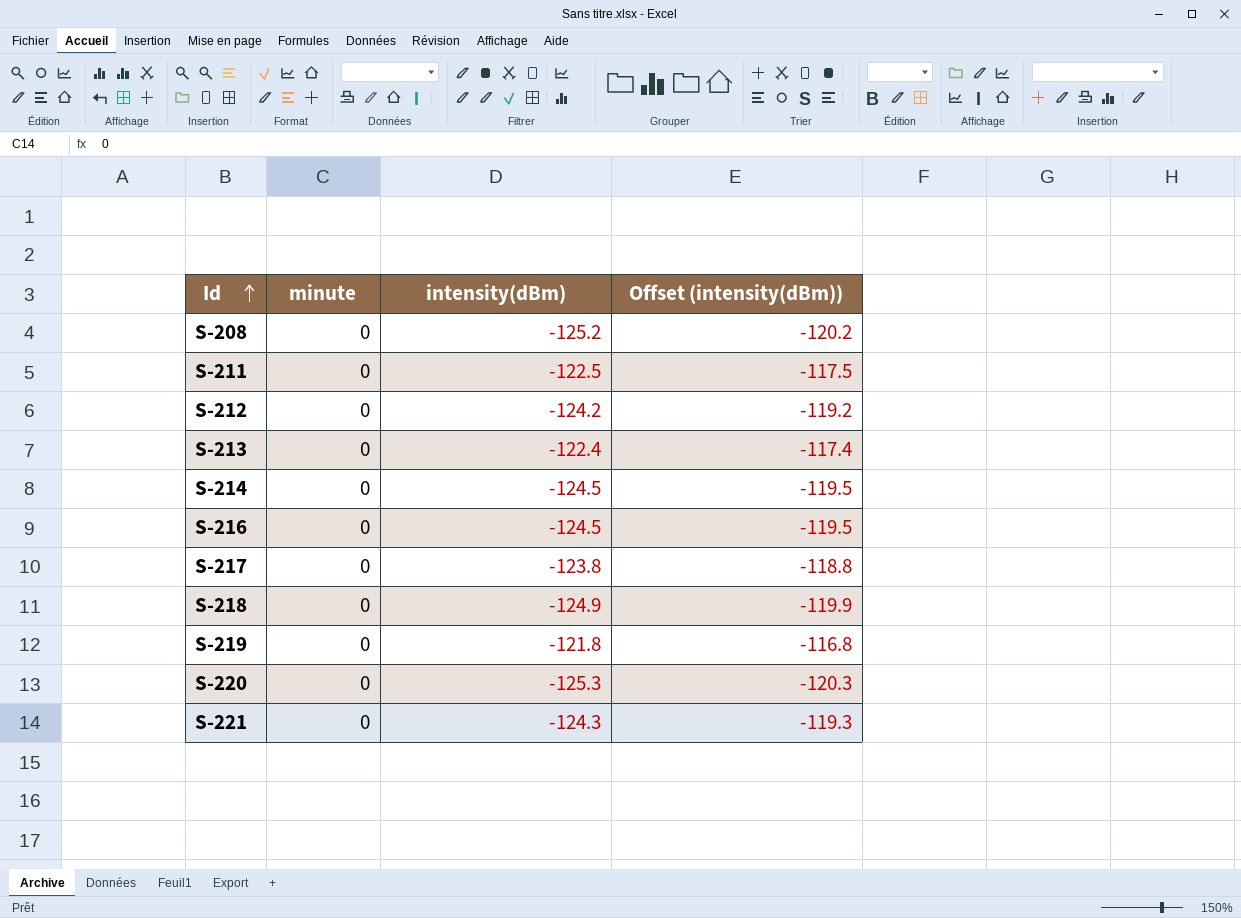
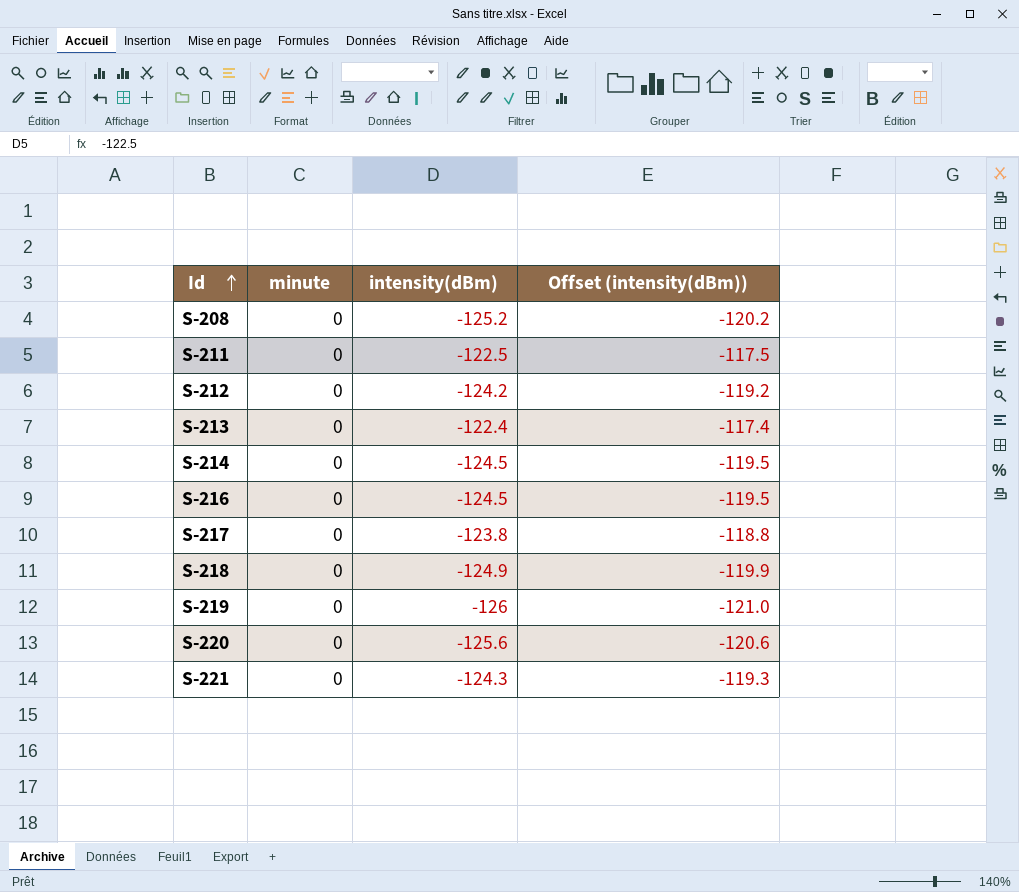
S-219 | intensity(dBm): -121.8 -> -126
S-219 | Offset (intensity(dBm)): -116.8 -> -121.0
S-220 | intensity(dBm): -125.3 -> -125.6
S-220 | Offset (intensity(dBm)): -120.3 -> -120.6

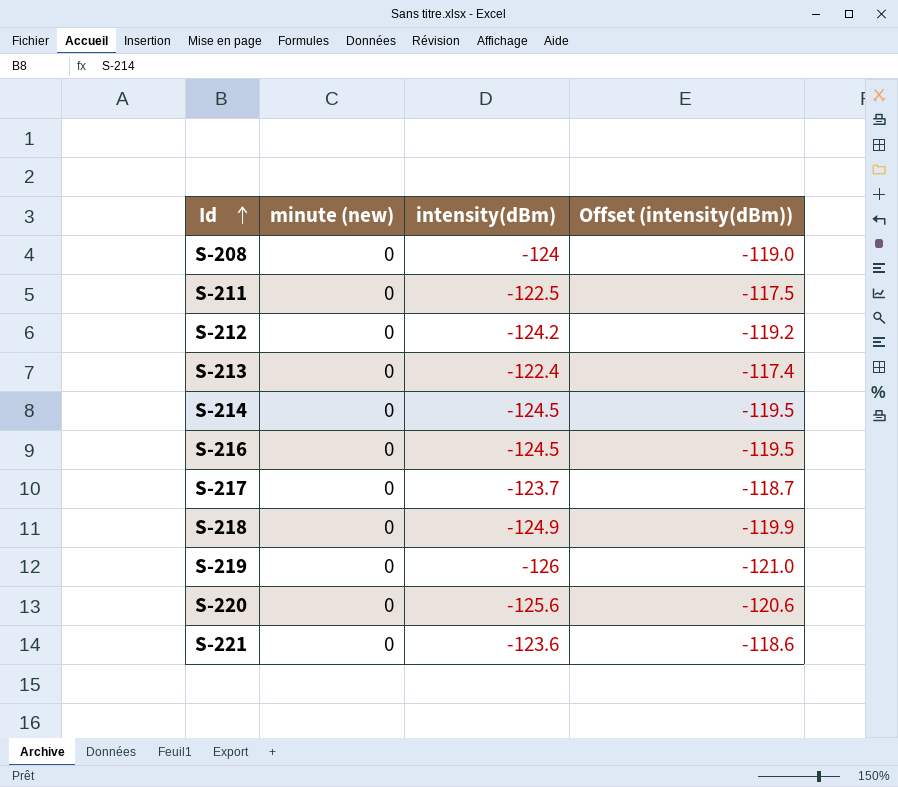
column name: minute -> minute (new)
S-208 | intensity(dBm): -125.2 -> -124
S-208 | Offset (intensity(dBm)): -120.2 -> -119.0
S-217 | intensity(dBm): -123.8 -> -123.7
S-217 | Offset (intensity(dBm)): -118.8 -> -118.7
S-221 | intensity(dBm): -124.3 -> -123.6
S-221 | Offset (intensity(dBm)): -119.3 -> -118.6

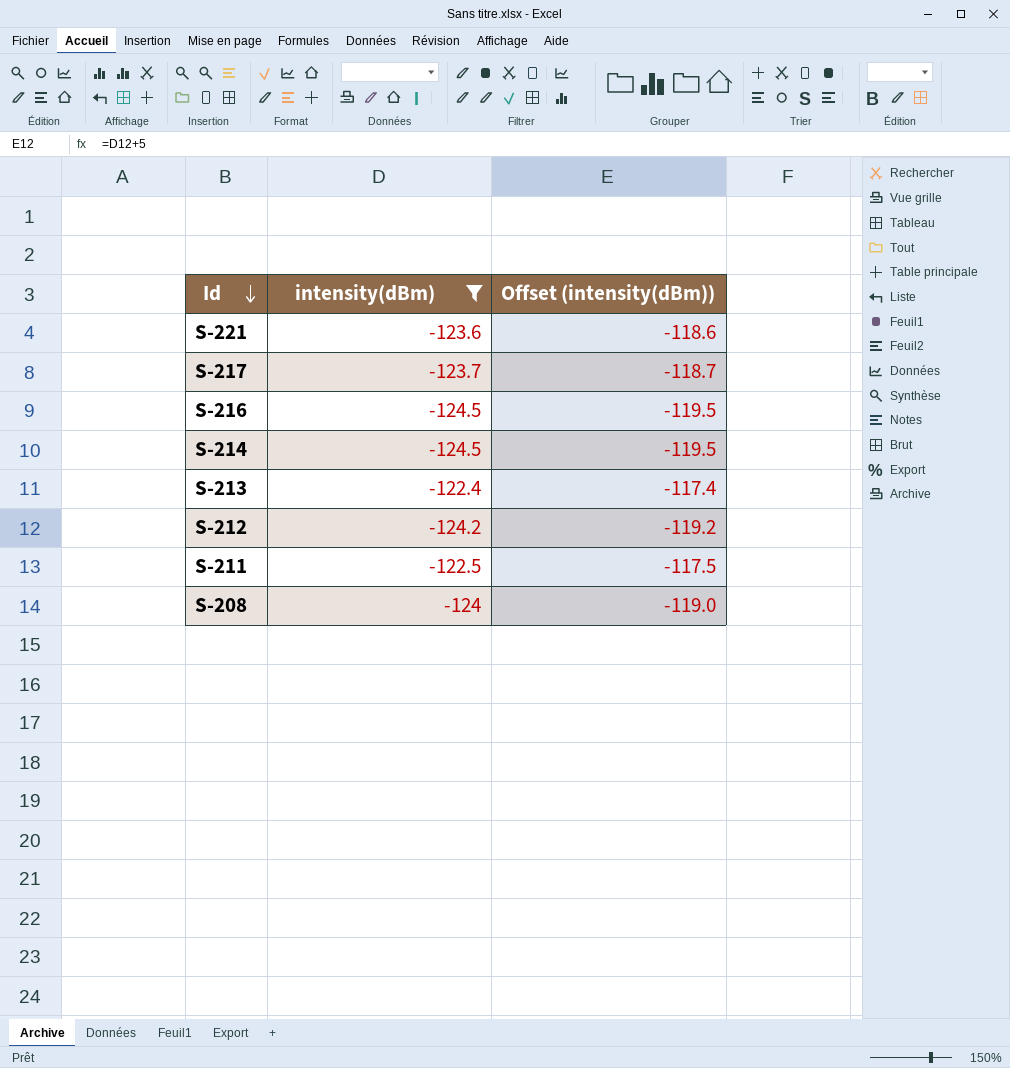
filter: none -> intensity(dBm) >= -124.5
row order: Id ascending -> Id descending
column minute (new) | position: 2 -> none

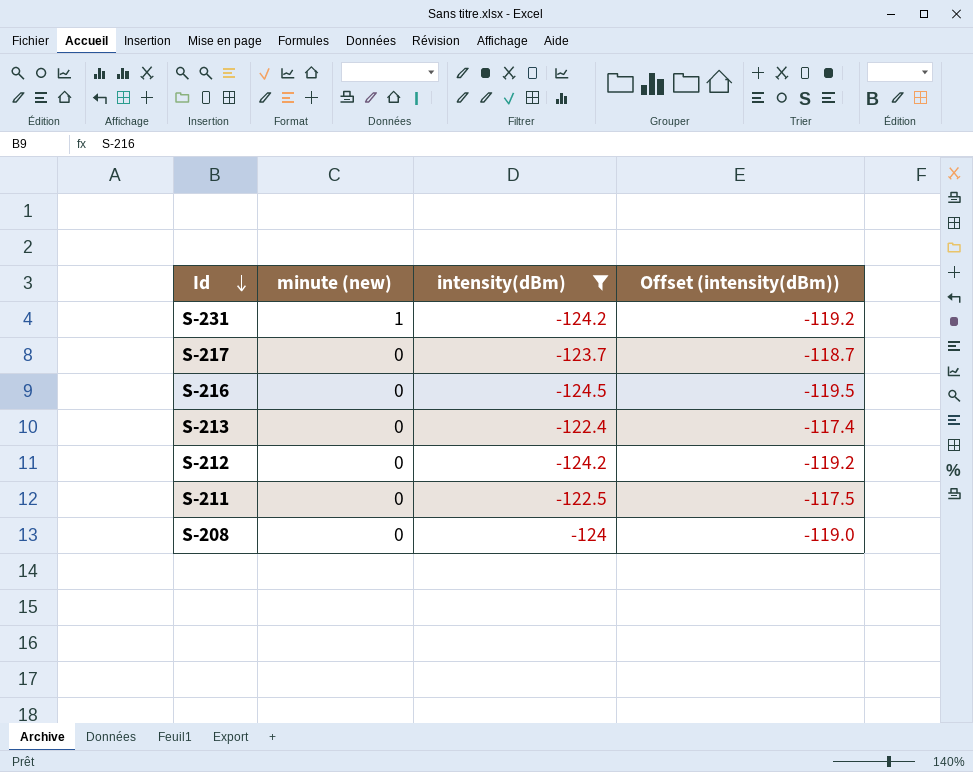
column minute (new) | position: none -> 2
row S-221: -123.6 | -118.6 -> none
row S-214: -124.5 | -119.5 -> none
row S-231: none -> 1 | -124.2 | -119.2

